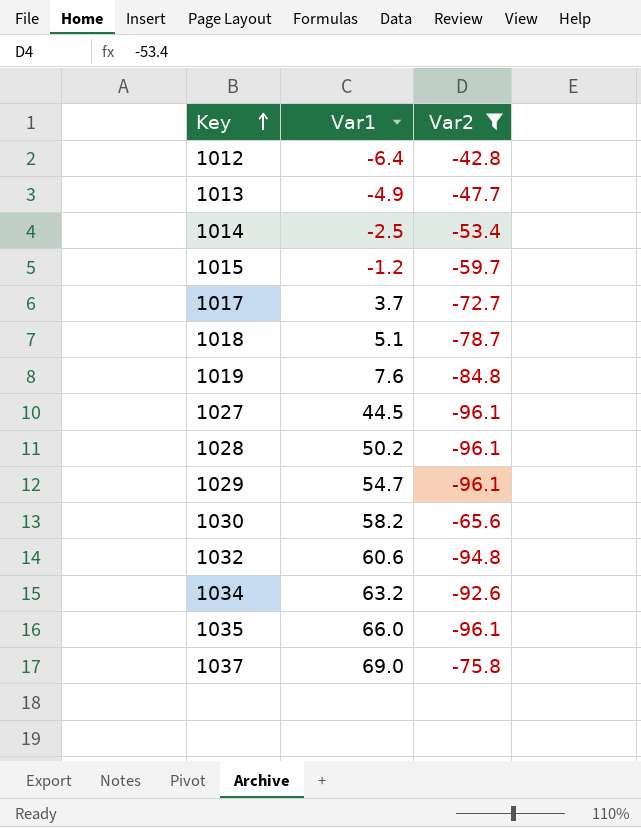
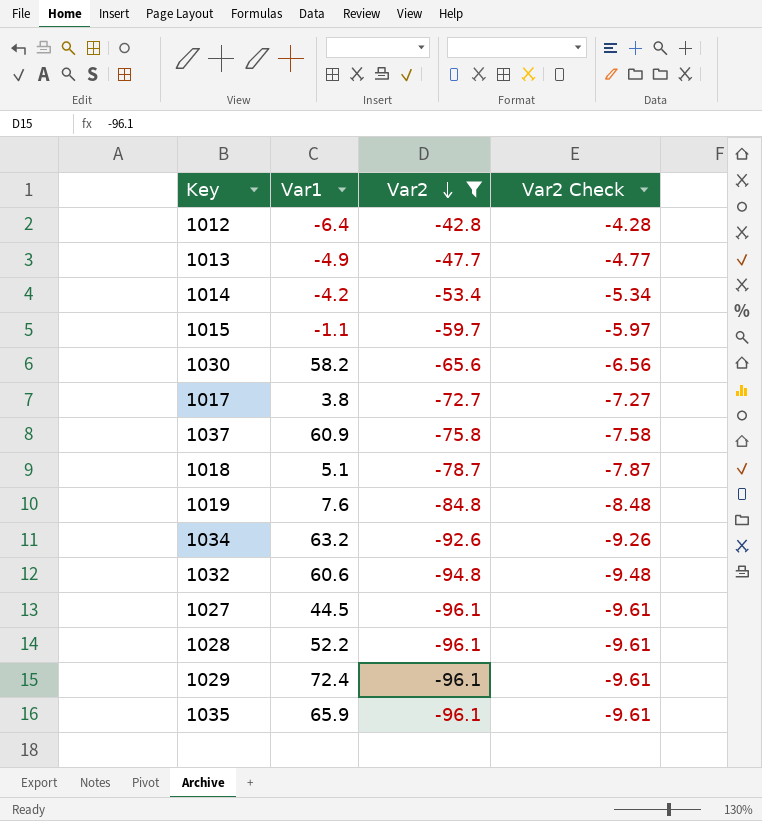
row order: Key ascending -> Var2 descending
column Var2 Check | formula: none -> [Var2] * 0.1
1014 | Var1: -2.5 -> -4.2
1015 | Var1: -1.2 -> -1.1
1017 | Var1: 3.7 -> 3.8
1037 | Var1: 69.0 -> 60.9
1028 | Var1: 50.2 -> 52.2
1029 | Var1: 54.7 -> 72.4
1035 | Var1: 66.0 -> 65.9

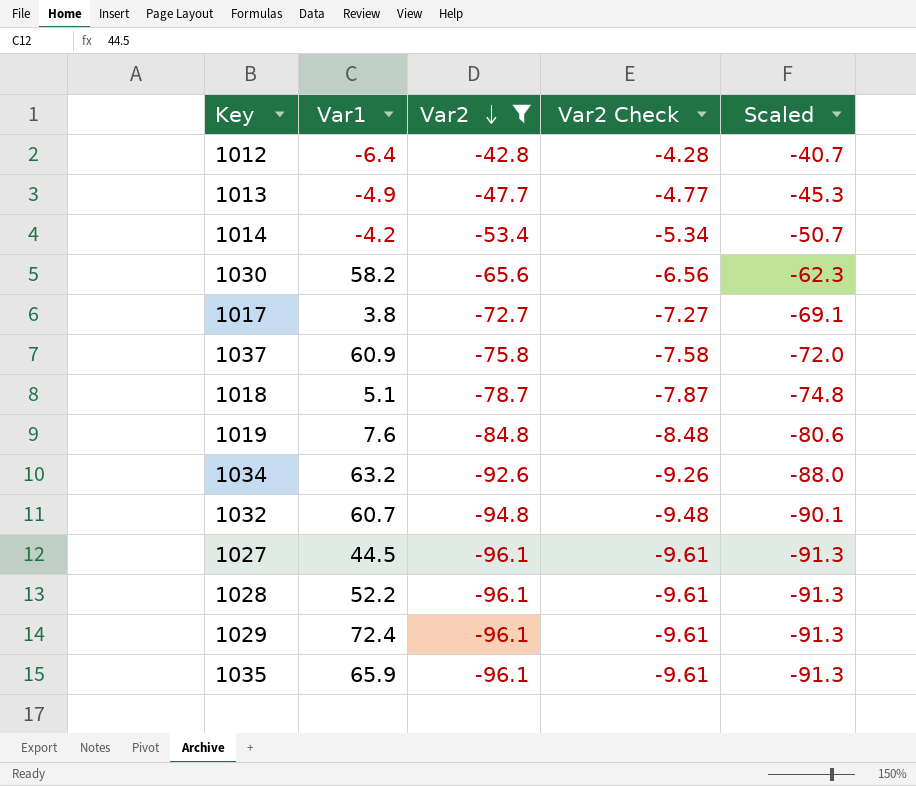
column Scaled | formula: none -> [Var2] * 0.95
row 1015: -1.1 | -59.7 | -5.97 -> none
1032 | Var1: 60.6 -> 60.7

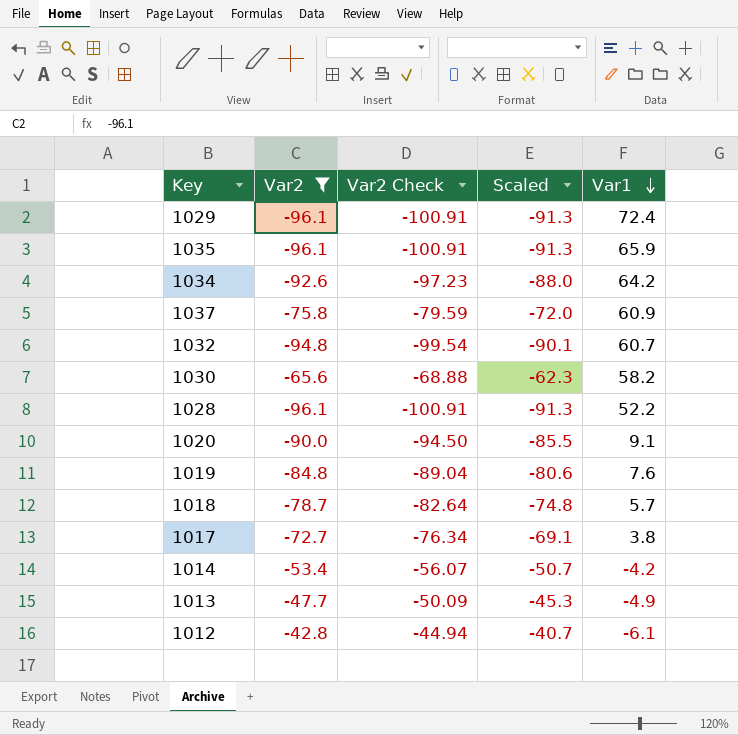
row order: Var2 descending -> Var1 descending
column Var2 Check | formula: [Var2] * 0.1 -> [Var2] * 1.05
column Var1 | position: 2 -> 5
row 1027: 44.5 | -96.1 | -9.61 | -91.3 -> none
1034 | Var1: 63.2 -> 64.2
row 1020: none -> -90.0 | -94.50 | -85.5 | 9.1
1018 | Var1: 5.1 -> 5.7
1012 | Var1: -6.4 -> -6.1

